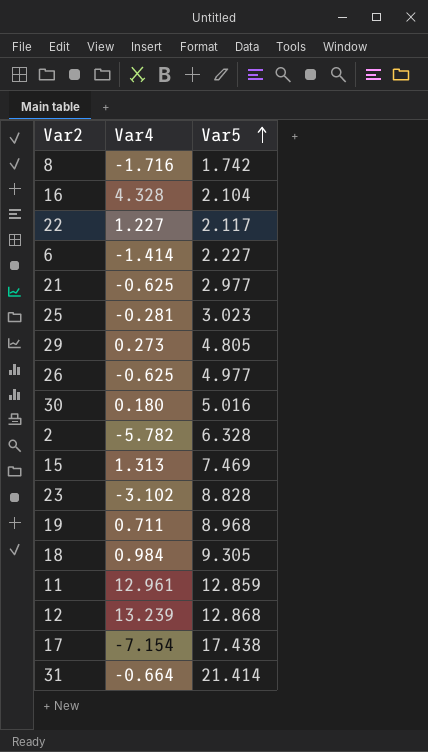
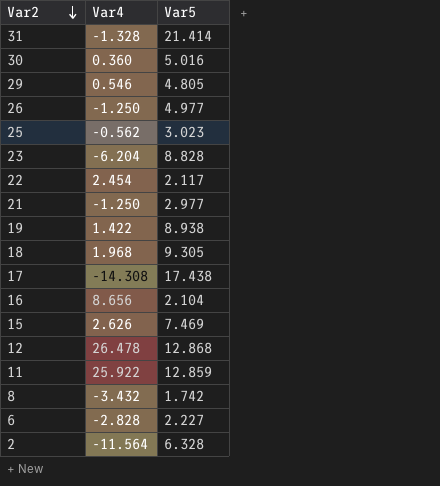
row order: Var5 ascending -> Var2 descending
31 | Var4: -0.664 -> -1.328
30 | Var4: 0.180 -> 0.360
29 | Var4: 0.273 -> 0.546
26 | Var4: -0.625 -> -1.250
25 | Var4: -0.281 -> -0.562
23 | Var4: -3.102 -> -6.204
22 | Var4: 1.227 -> 2.454
21 | Var4: -0.625 -> -1.250
19 | Var4: 0.711 -> 1.422
19 | Var5: 8.968 -> 8.938
18 | Var4: 0.984 -> 1.968
17 | Var4: -7.154 -> -14.308
16 | Var4: 4.328 -> 8.656
15 | Var4: 1.313 -> 2.626
12 | Var4: 13.239 -> 26.478
11 | Var4: 12.961 -> 25.922
8 | Var4: -1.716 -> -3.432
6 | Var4: -1.414 -> -2.828
2 | Var4: -5.782 -> -11.564

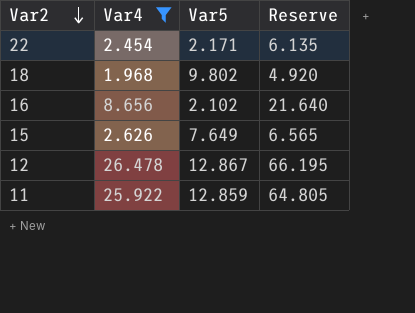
filter: none -> Var4 >= 1.968
column Reserve | formula: none -> [Var4] * 2.5
22 | Var5: 2.117 -> 2.171
18 | Var5: 9.305 -> 9.802
16 | Var5: 2.104 -> 2.102
15 | Var5: 7.469 -> 7.649
12 | Var5: 12.868 -> 12.867

